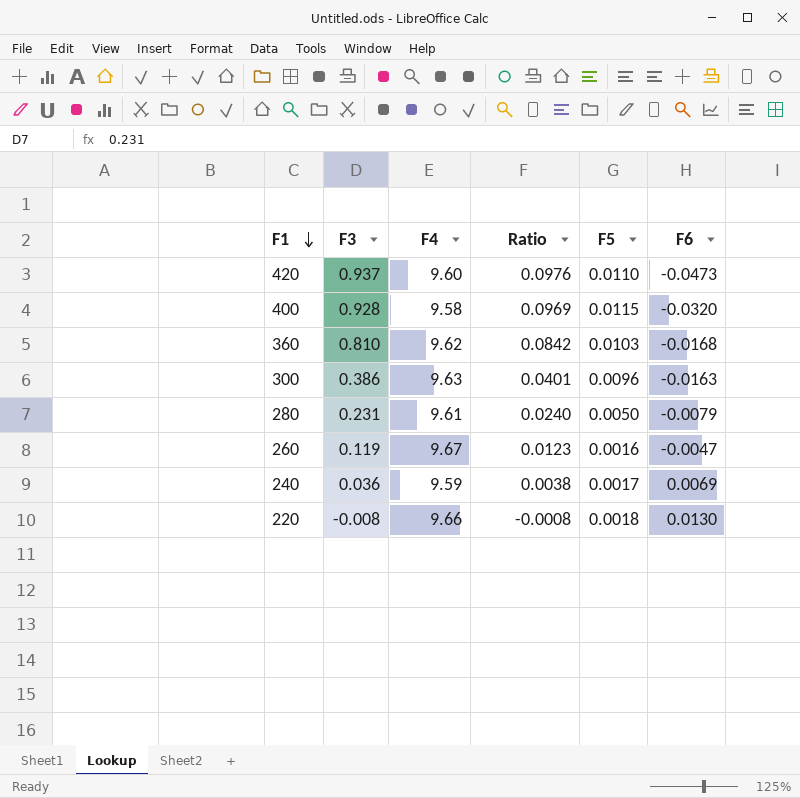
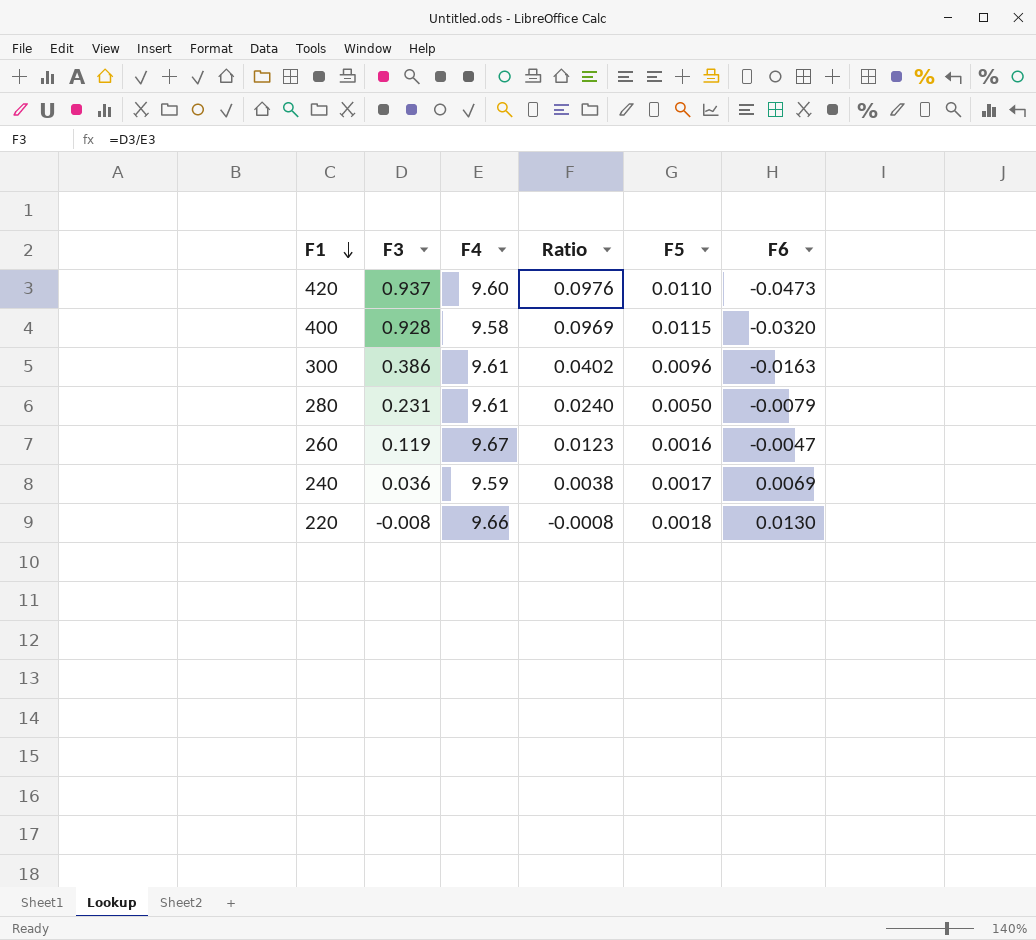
row 360: 0.810 | 9.62 | 0.0842 | 0.0103 | -0.0168 -> none
300 | F4: 9.63 -> 9.61
300 | Ratio: 0.0401 -> 0.0402

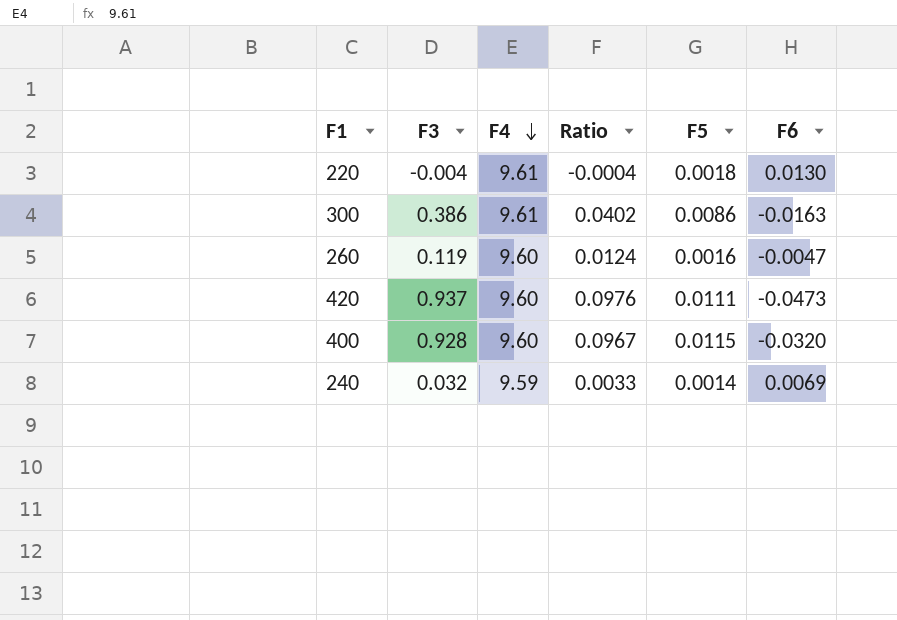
row order: F1 descending -> F4 descending
row 280: 0.231 | 9.61 | 0.0240 | 0.0050 | -0.0079 -> none
220 | F3: -0.008 -> -0.004
220 | F4: 9.66 -> 9.61
220 | Ratio: -0.0008 -> -0.0004
300 | F5: 0.0096 -> 0.0086
260 | F4: 9.67 -> 9.60
260 | Ratio: 0.0123 -> 0.0124
420 | F5: 0.0110 -> 0.0111
400 | F4: 9.58 -> 9.60
400 | Ratio: 0.0969 -> 0.0967
240 | F3: 0.036 -> 0.032
240 | Ratio: 0.0038 -> 0.0033
240 | F5: 0.0017 -> 0.0014

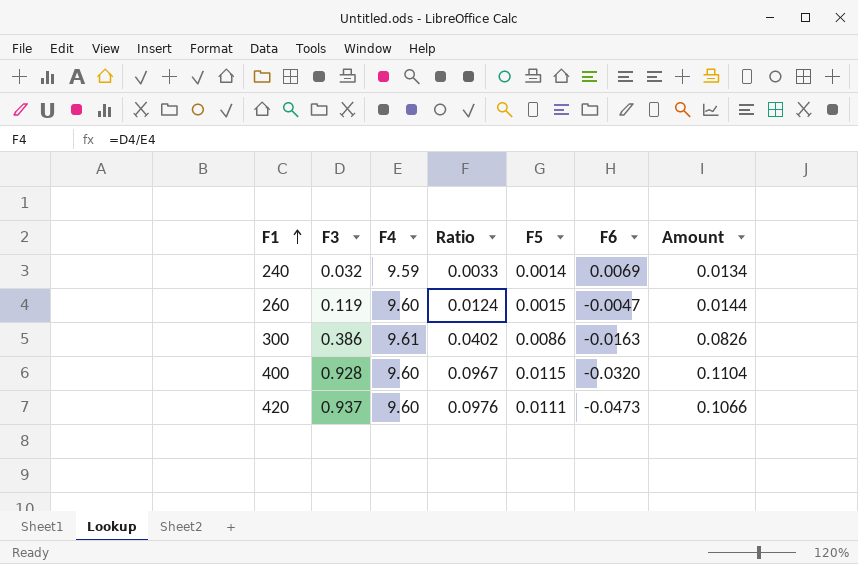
row order: F4 descending -> F1 ascending
column Amount | formula: none -> [F4] * [F5]
row 220: -0.004 | 9.61 | -0.0004 | 0.0018 | 0.0130 -> none
260 | F5: 0.0016 -> 0.0015

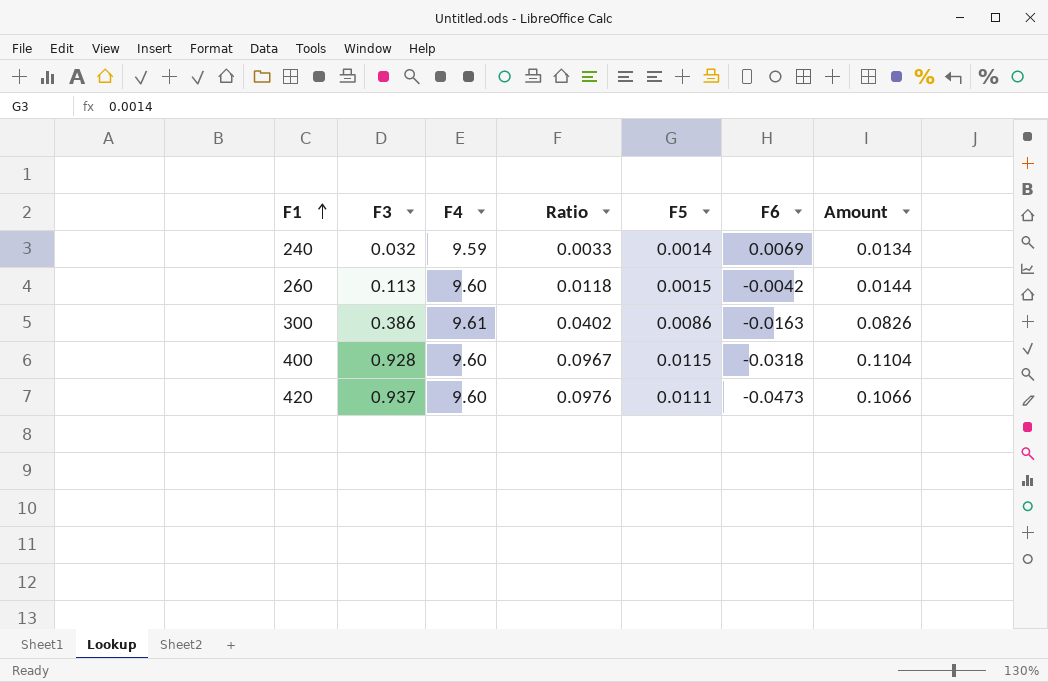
260 | F3: 0.119 -> 0.113
260 | Ratio: 0.0124 -> 0.0118
260 | F6: -0.0047 -> -0.0042
400 | F6: -0.0320 -> -0.0318

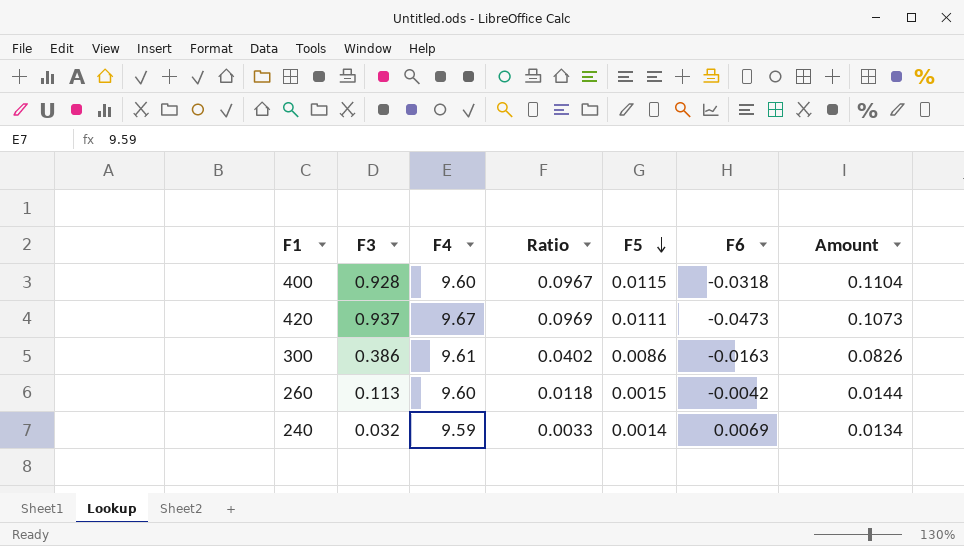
row order: F1 ascending -> F5 descending
420 | F4: 9.60 -> 9.67
420 | Ratio: 0.0976 -> 0.0969
420 | Amount: 0.1066 -> 0.1073

